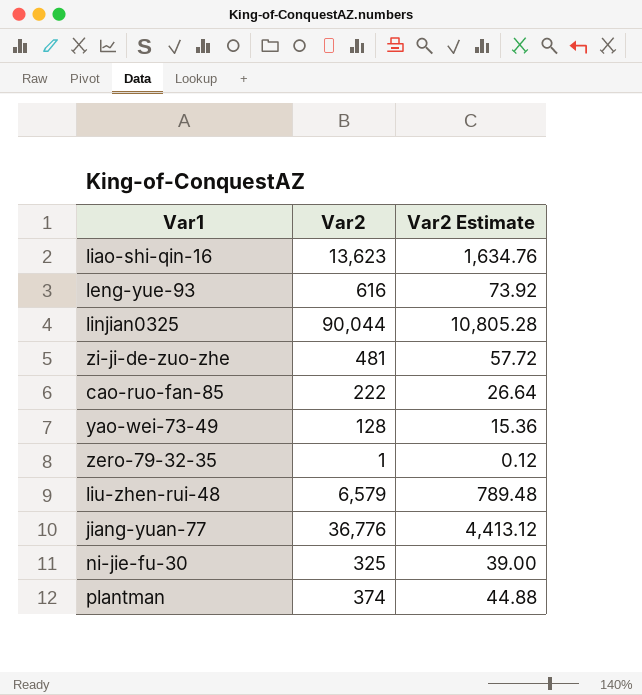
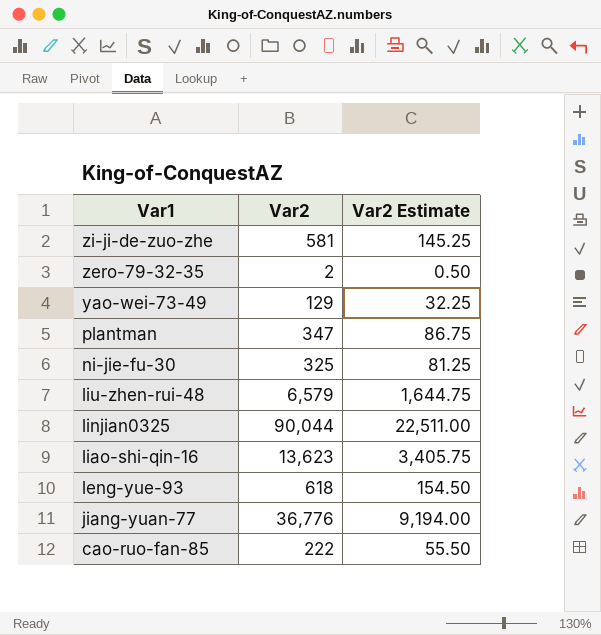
row order: none -> Var1 descending
column Var2 Estimate | formula: [Var2] * 0.12 -> [Var2] * 0.25
zi-ji-de-zuo-zhe | Var2: 481 -> 581
zero-79-32-35 | Var2: 1 -> 2
yao-wei-73-49 | Var2: 128 -> 129
plantman | Var2: 374 -> 347
leng-yue-93 | Var2: 616 -> 618

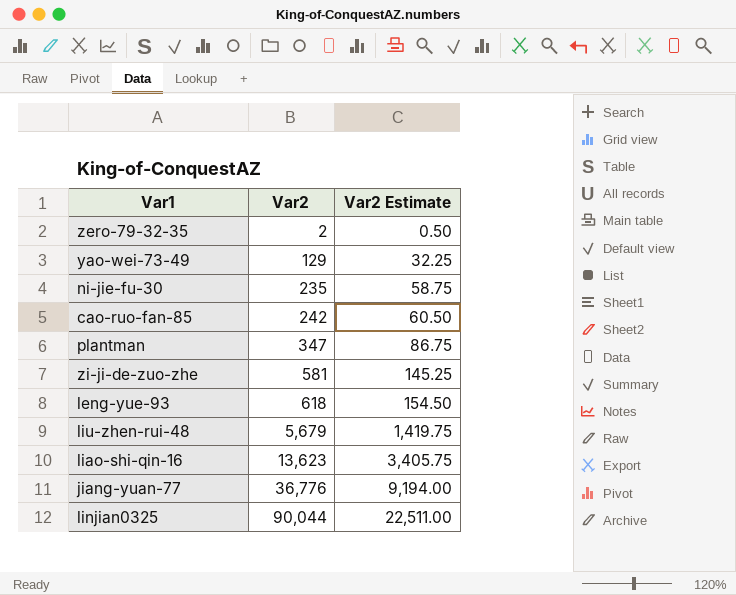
row order: Var1 descending -> Var2 ascending
ni-jie-fu-30 | Var2: 325 -> 235
ni-jie-fu-30 | Var2 Estimate: 81.25 -> 58.75
cao-ruo-fan-85 | Var2: 222 -> 242
cao-ruo-fan-85 | Var2 Estimate: 55.50 -> 60.50
liu-zhen-rui-48 | Var2: 6,579 -> 5,679
liu-zhen-rui-48 | Var2 Estimate: 1,644.75 -> 1,419.75

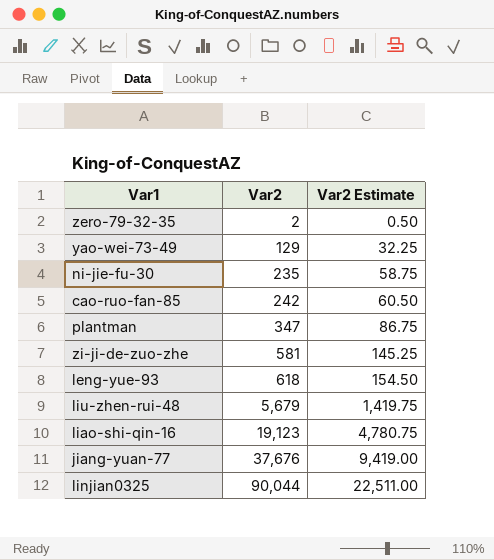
liao-shi-qin-16 | Var2: 13,623 -> 19,123
liao-shi-qin-16 | Var2 Estimate: 3,405.75 -> 4,780.75
jiang-yuan-77 | Var2: 36,776 -> 37,676
jiang-yuan-77 | Var2 Estimate: 9,194.00 -> 9,419.00

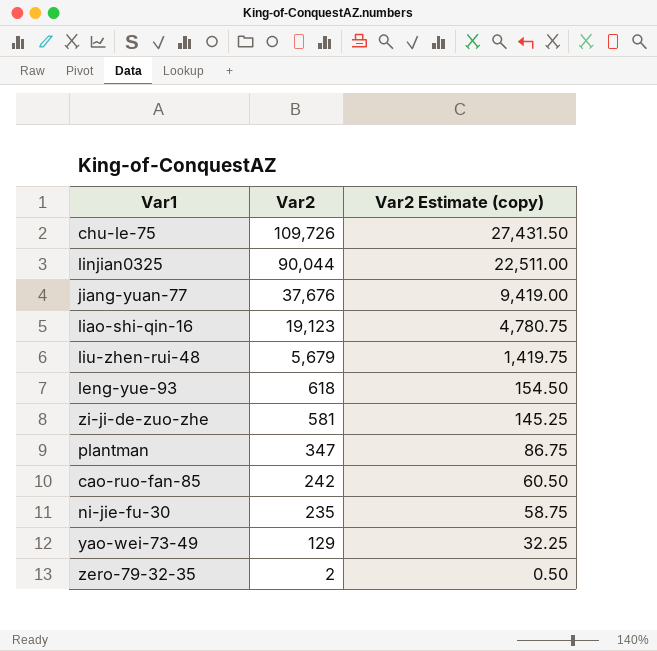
row order: Var2 ascending -> Var2 descending
column name: Var2 Estimate -> Var2 Estimate (copy)
row chu-le-75: none -> 109,726 | 27,431.50

